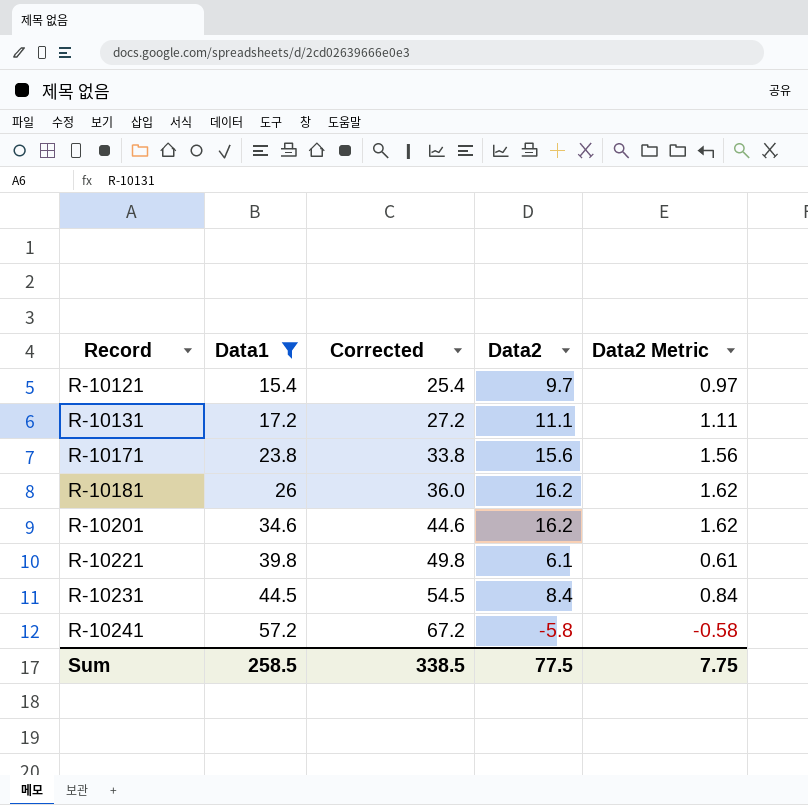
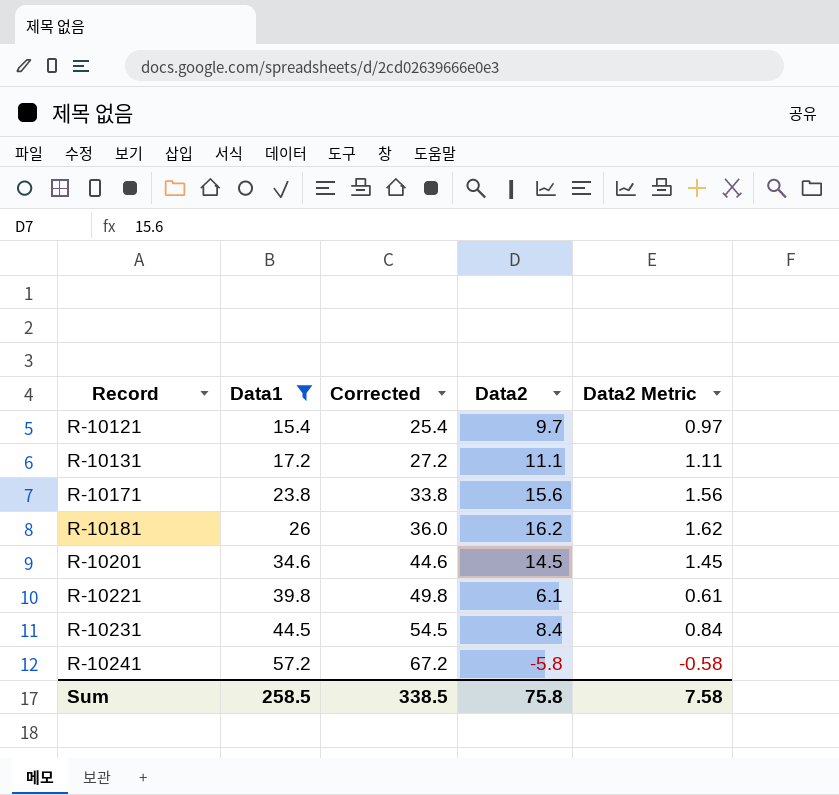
R-10201 | Data2: 16.2 -> 14.5
R-10201 | Data2 Metric: 1.62 -> 1.45
Sum | Data2: 77.5 -> 75.8
Sum | Data2 Metric: 7.75 -> 7.58

